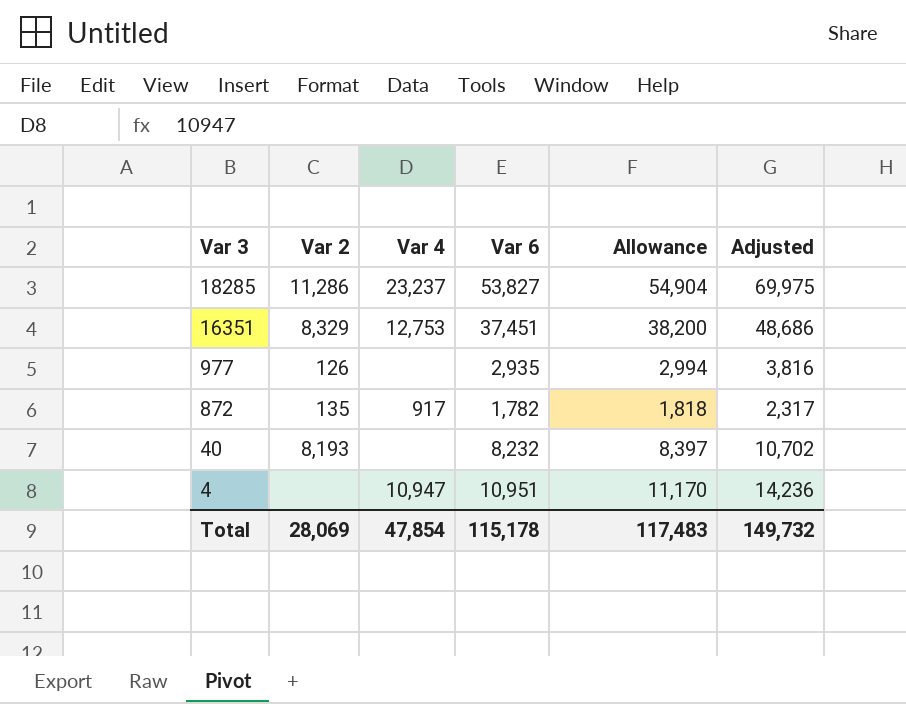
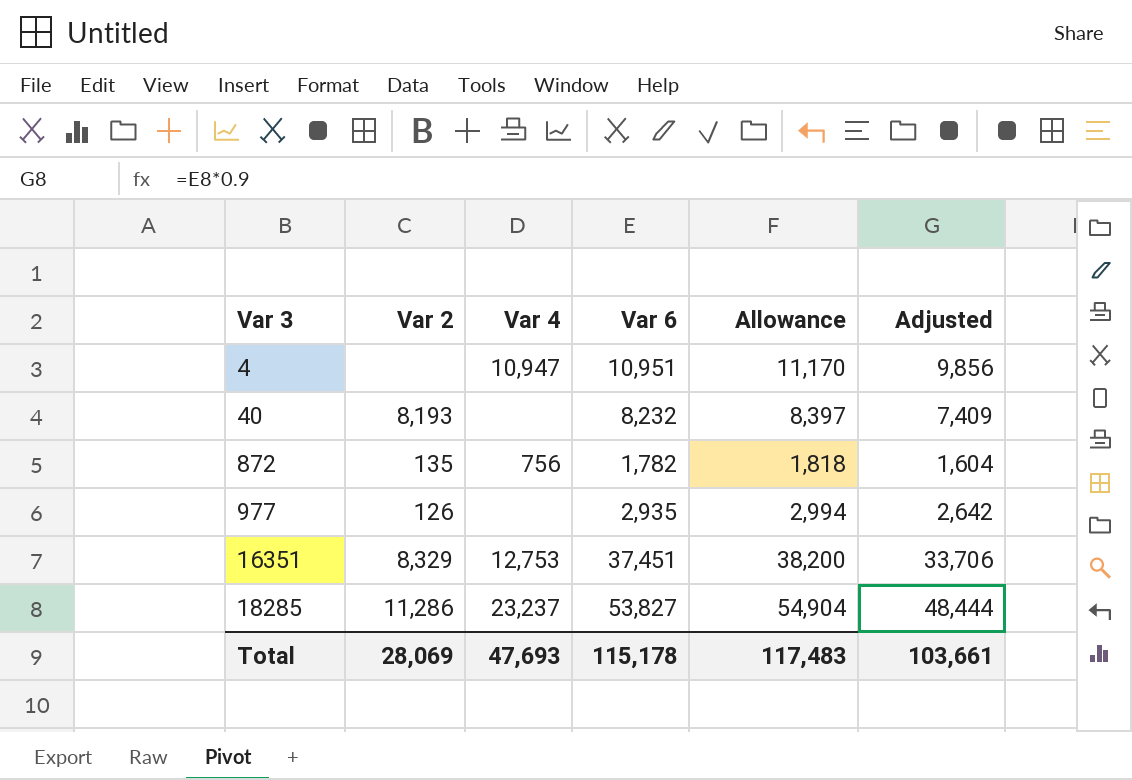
row order: Var 3 descending -> Var 3 ascending
column Adjusted | formula: [Var 6] * 1.3 -> [Var 6] * 0.9
872 | Var 4: 917 -> 756
Total | Var 4: 47,854 -> 47,693
Total | Adjusted: 149,732 -> 103,661

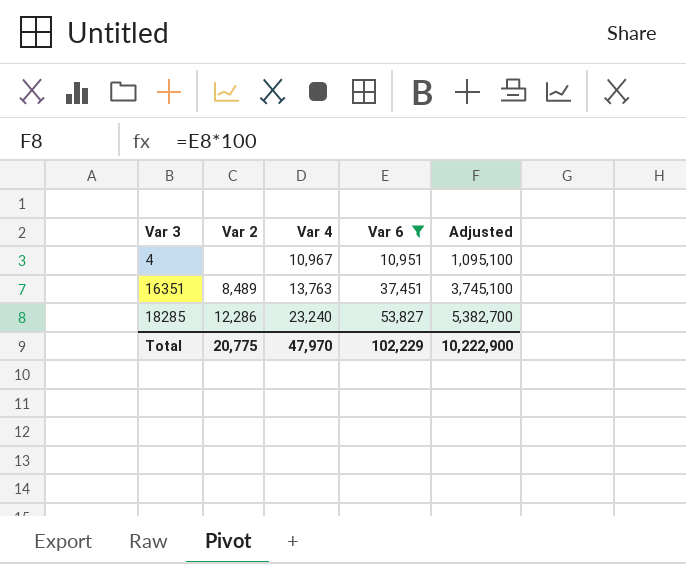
filter: none -> Var 6 >= 10,951
column Allowance | formula: [Var 6] * 1.02 -> none
column Adjusted | formula: [Var 6] * 0.9 -> [Var 6] * 100
4 | Var 4: 10,947 -> 10,967
16351 | Var 2: 8,329 -> 8,489
16351 | Var 4: 12,753 -> 13,763
18285 | Var 2: 11,286 -> 12,286
18285 | Var 4: 23,237 -> 23,240
Total | Var 2: 28,069 -> 20,775
Total | Var 4: 47,693 -> 47,970
Total | Var 6: 115,178 -> 102,229
Total | Adjusted: 103,661 -> 10,222,900

